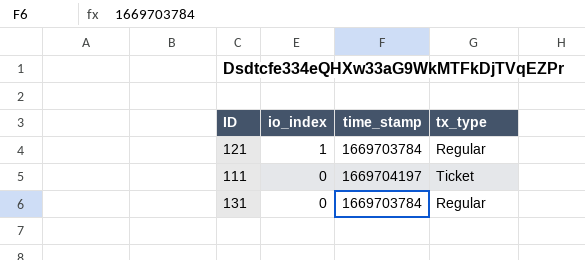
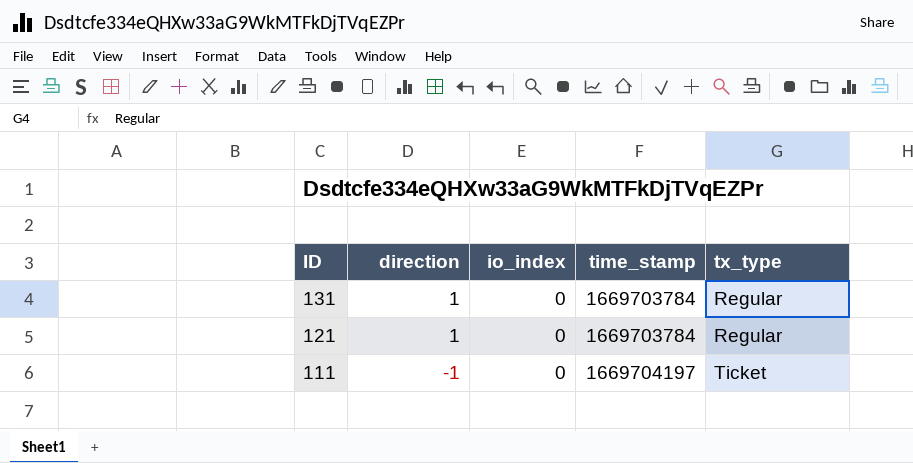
row order: io_index descending -> ID descending
column direction | position: none -> 2
121 | io_index: 1 -> 0

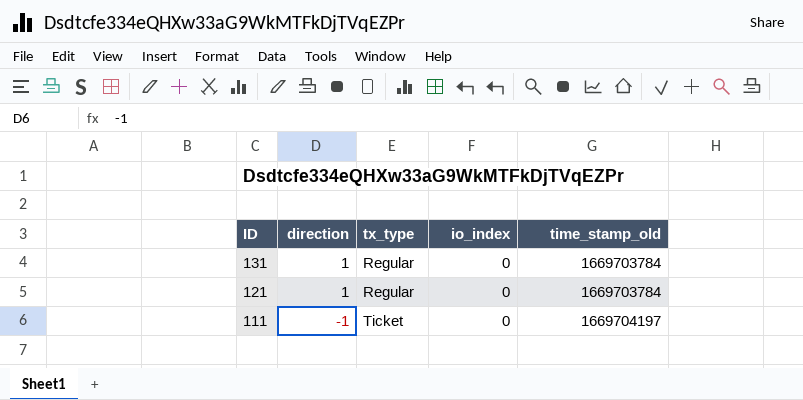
column tx_type | position: 5 -> 3
column name: time_stamp -> time_stamp_old

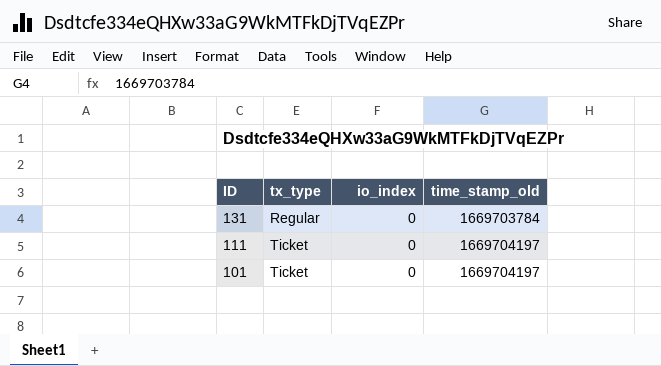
column direction | position: 2 -> none
row 121: 1 | Regular | 0 | 1669703784 -> none
row 101: none -> Ticket | 0 | 1669704197

